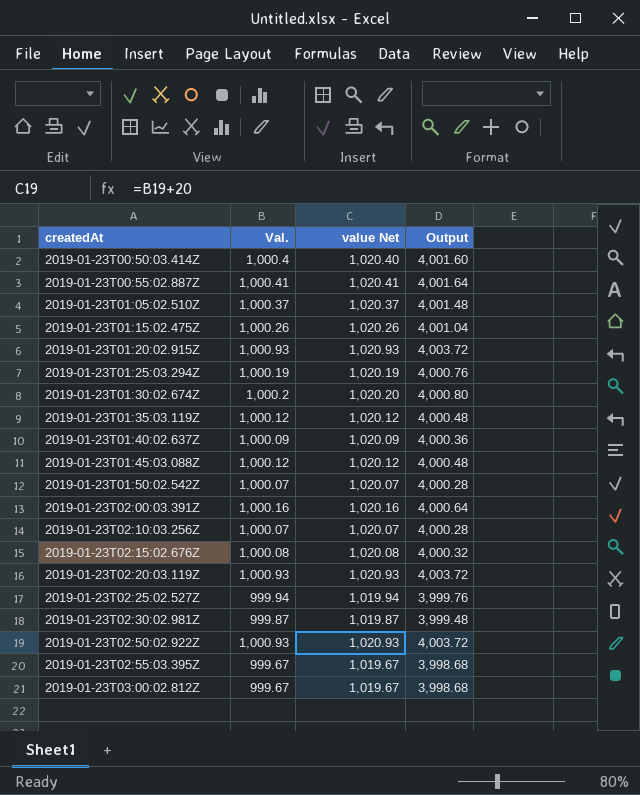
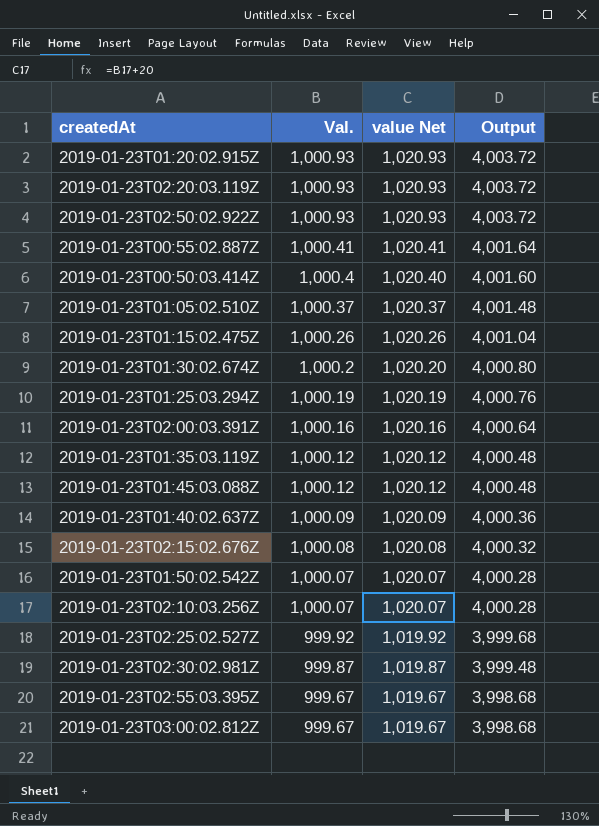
row order: createdAt ascending -> Val. descending
2019-01-23T02:25:02.527Z | Val.: 999.94 -> 999.92
2019-01-23T02:25:02.527Z | value Net: 1,019.94 -> 1,019.92
2019-01-23T02:25:02.527Z | Output: 3,999.76 -> 3,999.68

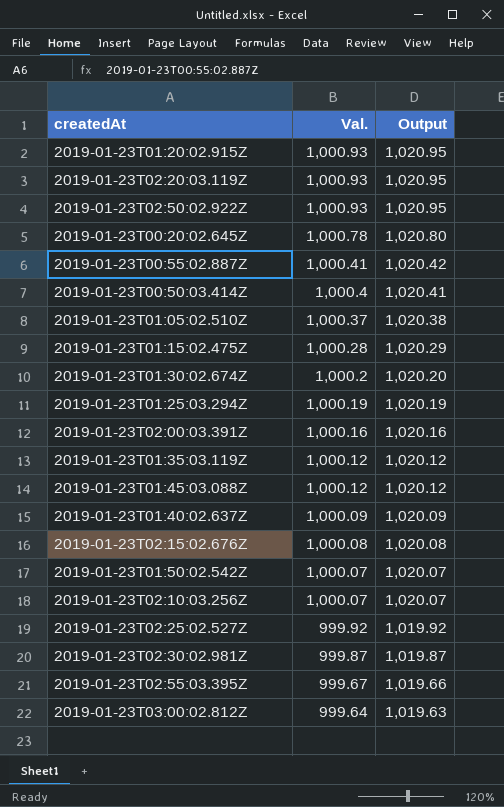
column value Net | formula: [Val.] + 20 -> none
column Output | formula: [Val.] * 4 -> [Val.] * 1.02
row 2019-01-23T00:20:02.645Z: none -> 1,000.78 | 1,020.80
2019-01-23T01:15:02.475Z | Val.: 1,000.26 -> 1,000.28
2019-01-23T03:00:02.812Z | Val.: 999.67 -> 999.64

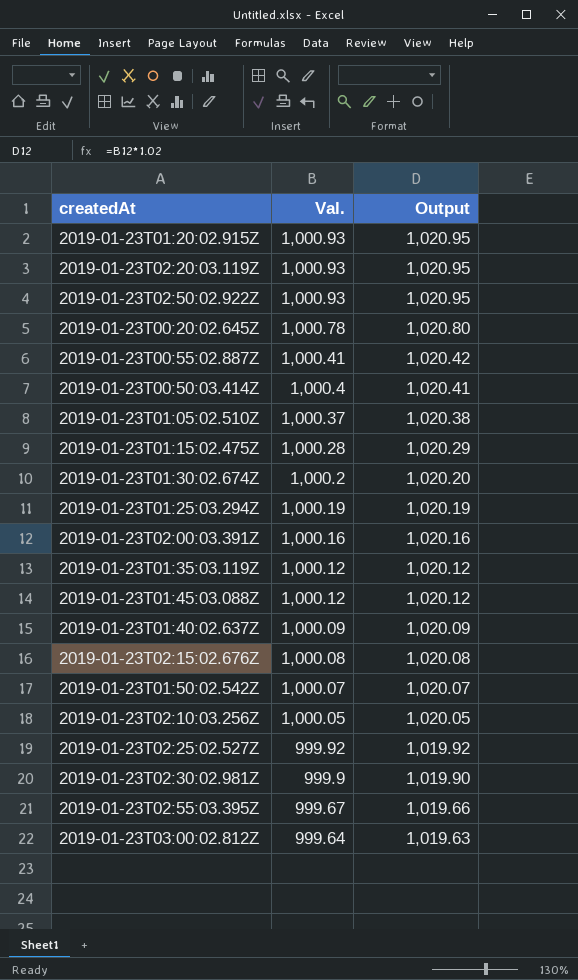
2019-01-23T02:10:03.256Z | Val.: 1,000.07 -> 1,000.05
2019-01-23T02:10:03.256Z | Output: 1,020.07 -> 1,020.05
2019-01-23T02:30:02.981Z | Val.: 999.87 -> 999.9
2019-01-23T02:30:02.981Z | Output: 1,019.87 -> 1,019.90

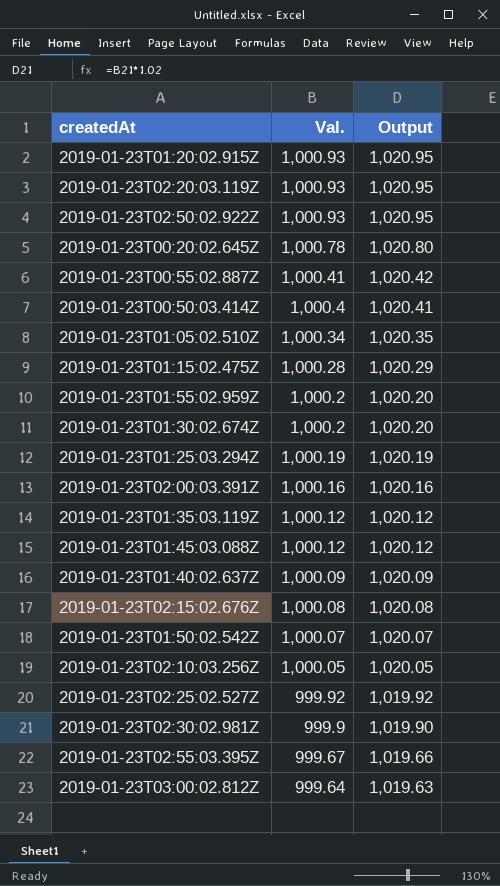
2019-01-23T01:05:02.510Z | Val.: 1,000.37 -> 1,000.34
2019-01-23T01:05:02.510Z | Output: 1,020.38 -> 1,020.35
row 2019-01-23T01:55:02.959Z: none -> 1,000.2 | 1,020.20

